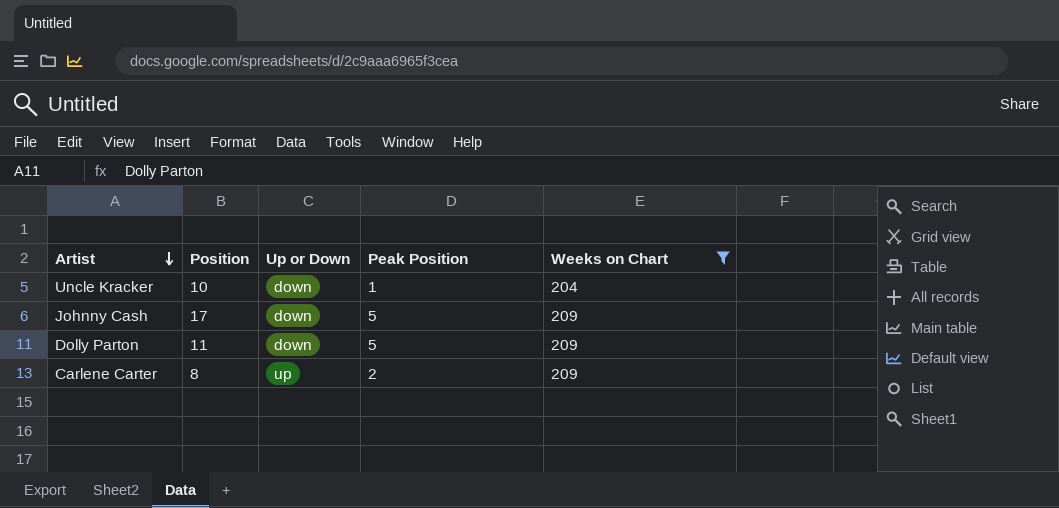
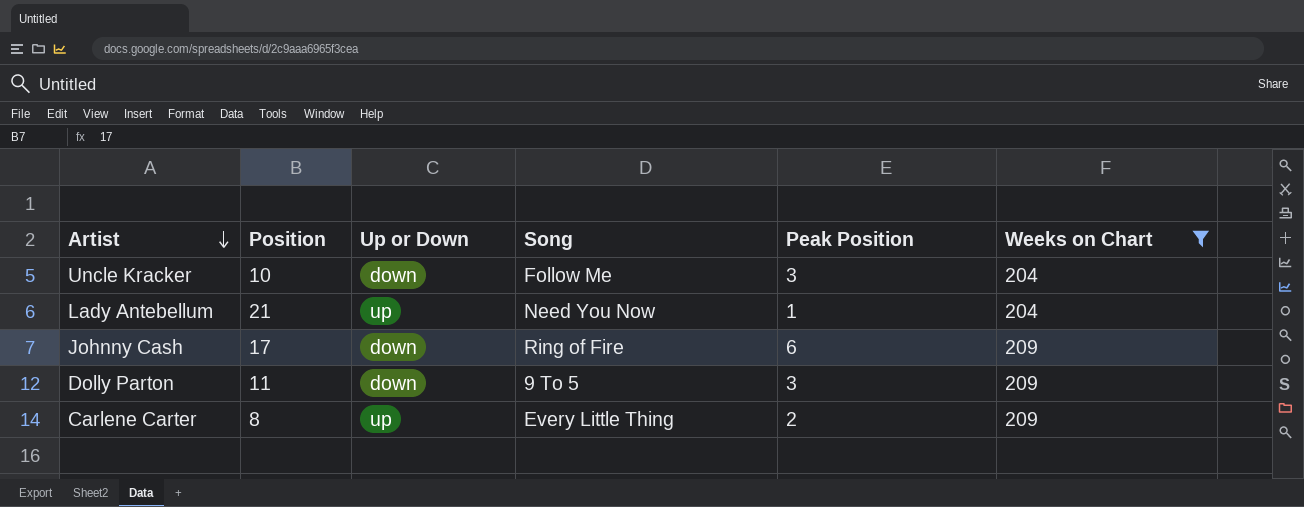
column Song | position: none -> 4
Uncle Kracker | Peak Position: 1 -> 3
row Lady Antebellum: none -> 21 | up | Need You Now | 1 | 204
Johnny Cash | Peak Position: 5 -> 6
Dolly Parton | Peak Position: 5 -> 3

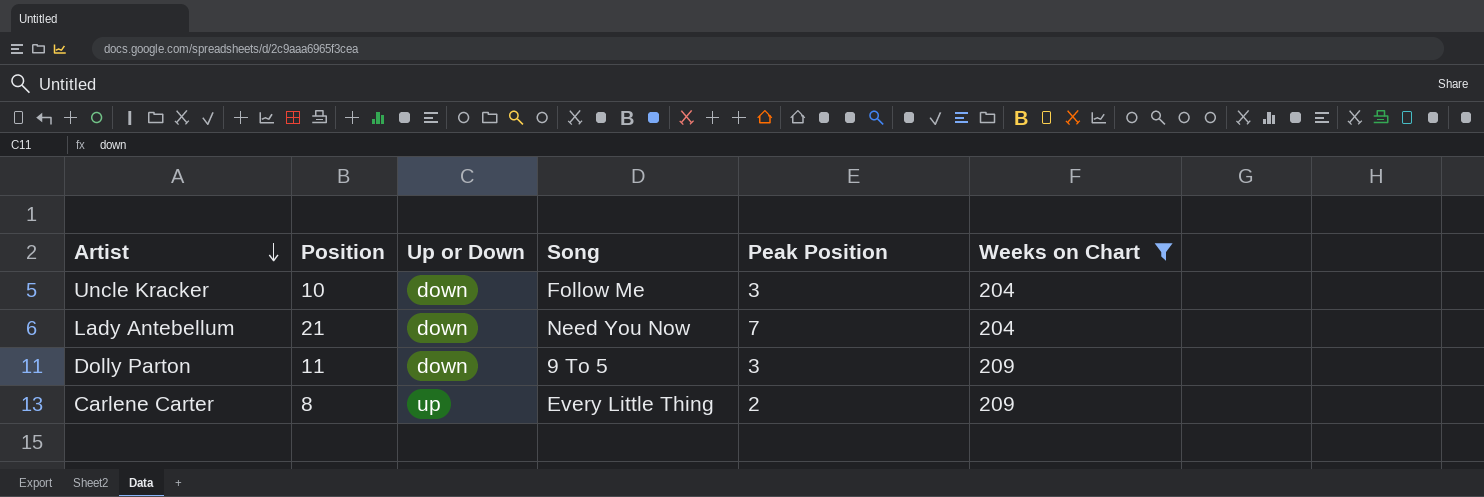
row Johnny Cash: 17 | down | Ring of Fire | 6 | 209 -> none
Lady Antebellum | Up or Down: up -> down
Lady Antebellum | Peak Position: 1 -> 7

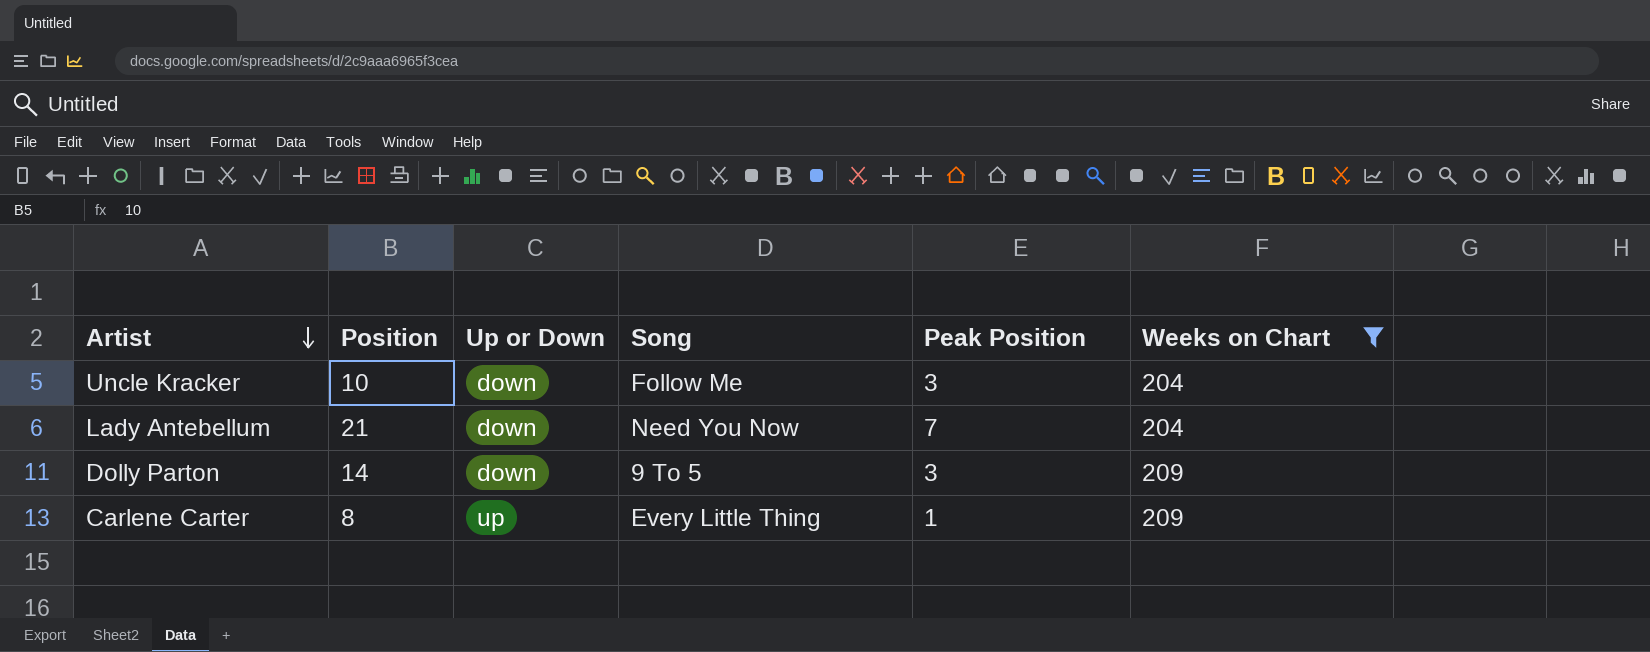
Dolly Parton | Position: 11 -> 14
Carlene Carter | Peak Position: 2 -> 1

